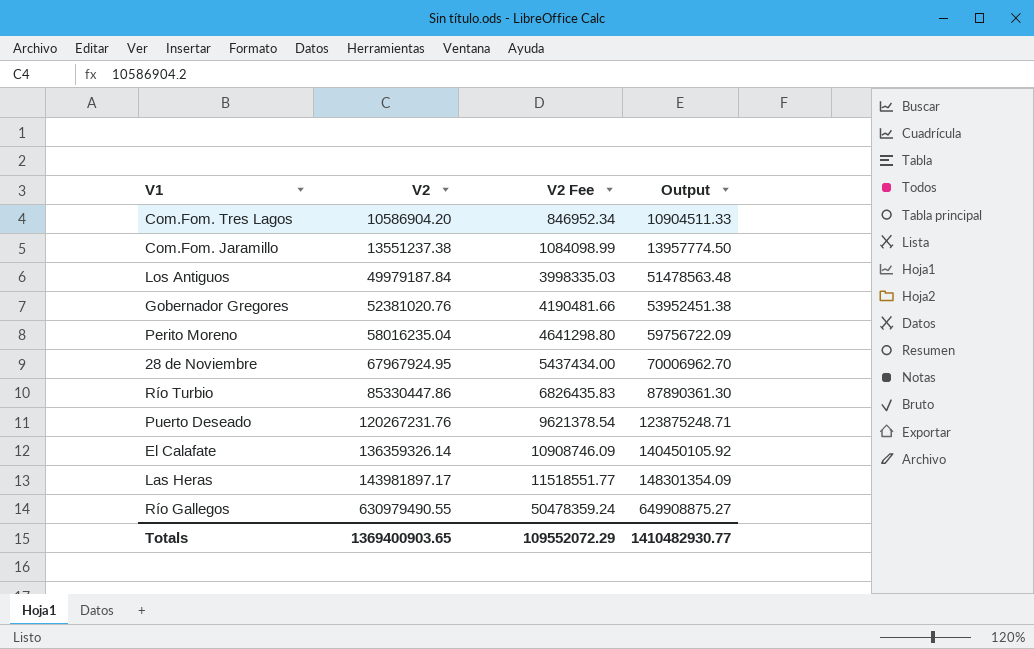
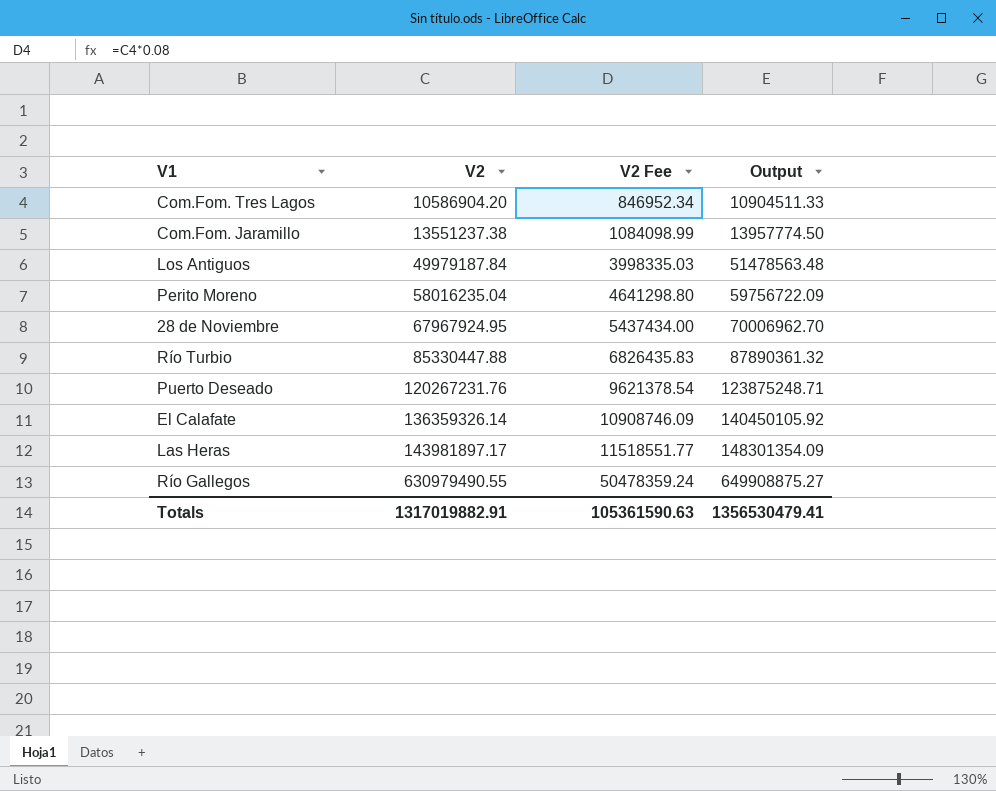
row Gobernador Gregores: 52381020.76 | 4190481.66 | 53952451.38 -> none
Río Turbio | V2: 85330447.86 -> 85330447.88
Río Turbio | Output: 87890361.30 -> 87890361.32
Totals | V2: 1369400903.65 -> 1317019882.91
Totals | V2 Fee: 109552072.29 -> 105361590.63
Totals | Output: 1410482930.77 -> 1356530479.41

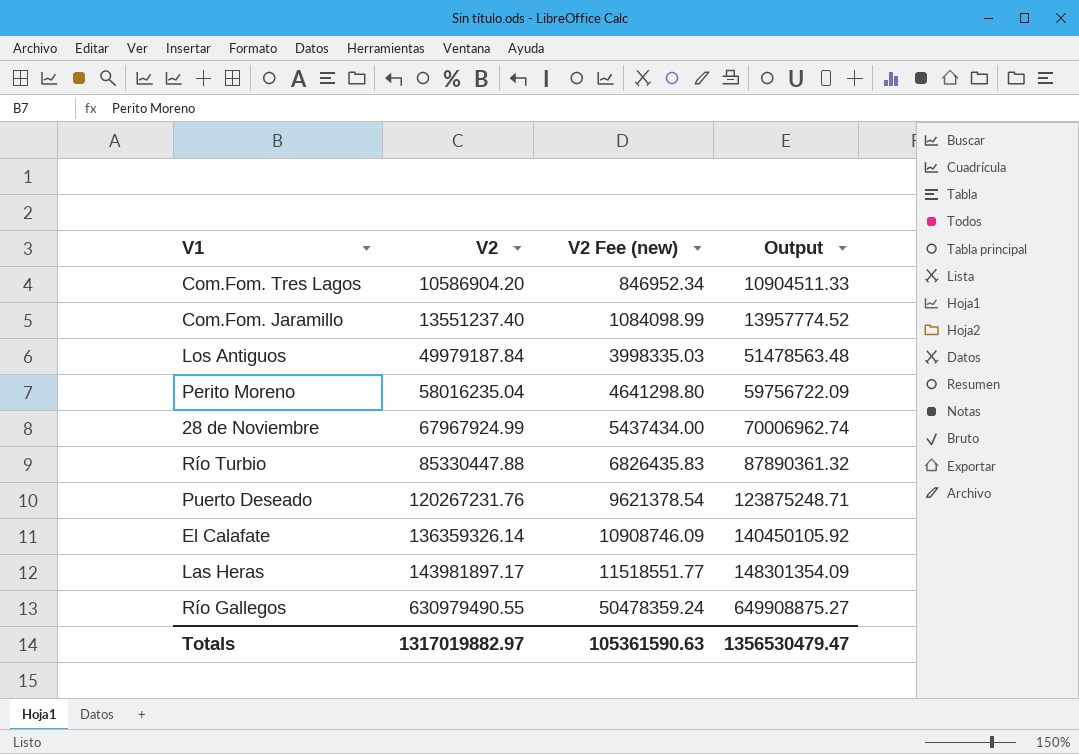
column name: V2 Fee -> V2 Fee (new)
Com.Fom. Jaramillo | V2: 13551237.38 -> 13551237.40
Com.Fom. Jaramillo | Output: 13957774.50 -> 13957774.52
28 de Noviembre | V2: 67967924.95 -> 67967924.99
28 de Noviembre | Output: 70006962.70 -> 70006962.74
Totals | V2: 1317019882.91 -> 1317019882.97
Totals | Output: 1356530479.41 -> 1356530479.47

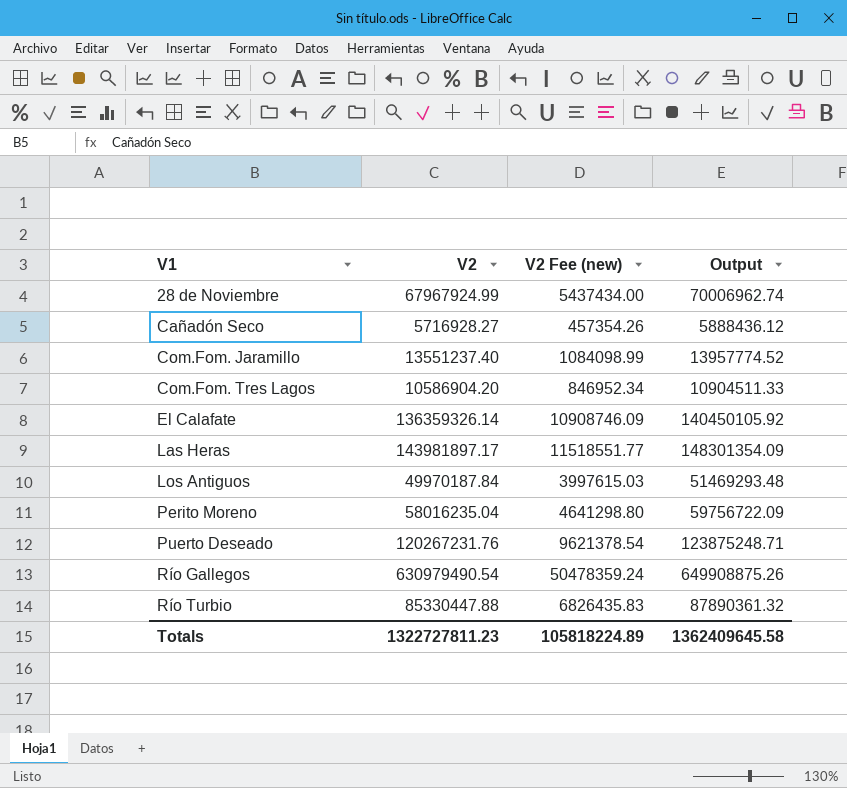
row order: V2 ascending -> V1 ascending
row Cañadón Seco: none -> 5716928.27 | 457354.26 | 5888436.12
Los Antiguos | V2: 49979187.84 -> 49970187.84
Los Antiguos | V2 Fee (new): 3998335.03 -> 3997615.03
Los Antiguos | Output: 51478563.48 -> 51469293.48
Río Gallegos | V2: 630979490.55 -> 630979490.54
Río Gallegos | Output: 649908875.27 -> 649908875.26
Totals | V2: 1317019882.97 -> 1322727811.23
Totals | V2 Fee (new): 105361590.63 -> 105818224.89
Totals | Output: 1356530479.47 -> 1362409645.58

